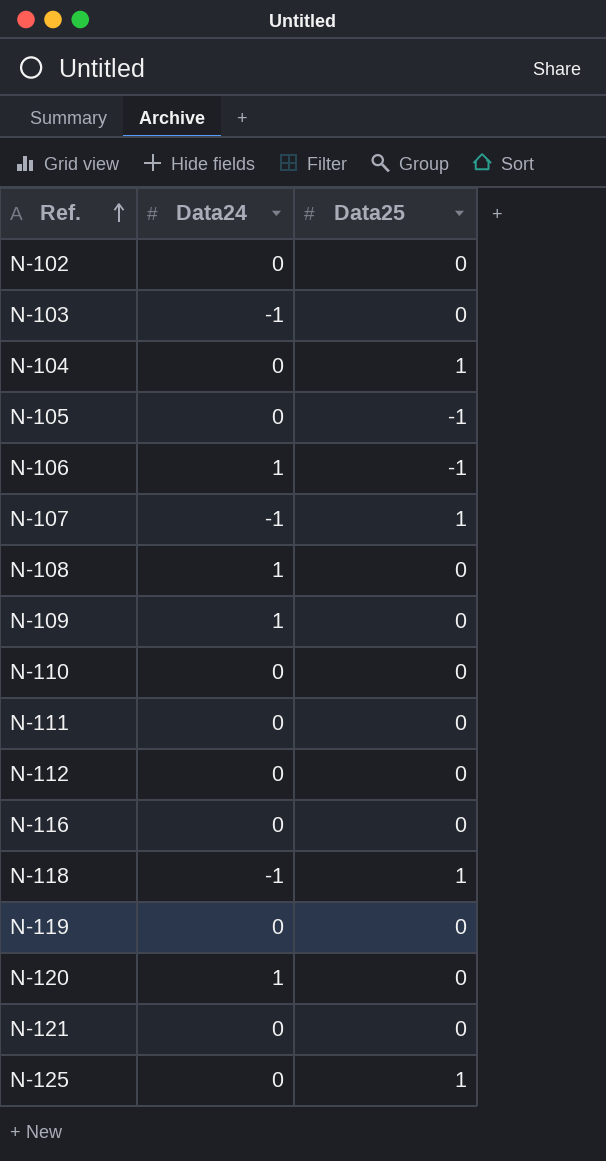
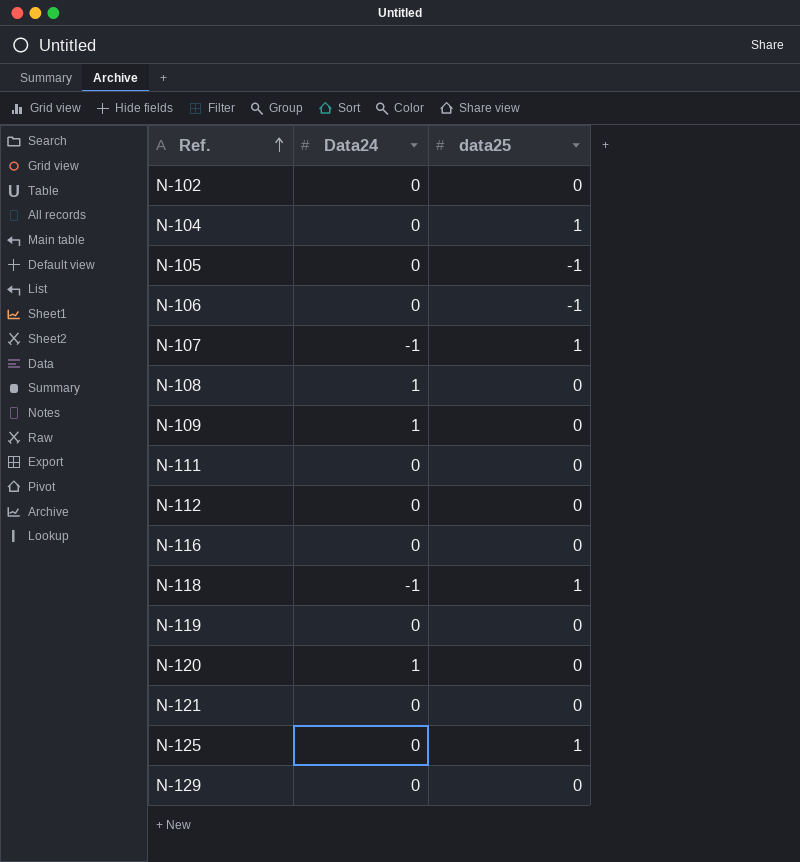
column name: Data25 -> data25
row N-103: -1 | 0 -> none
row N-110: 0 | 0 -> none
N-106 | Data24: 1 -> 0
row N-129: none -> 0 | 0

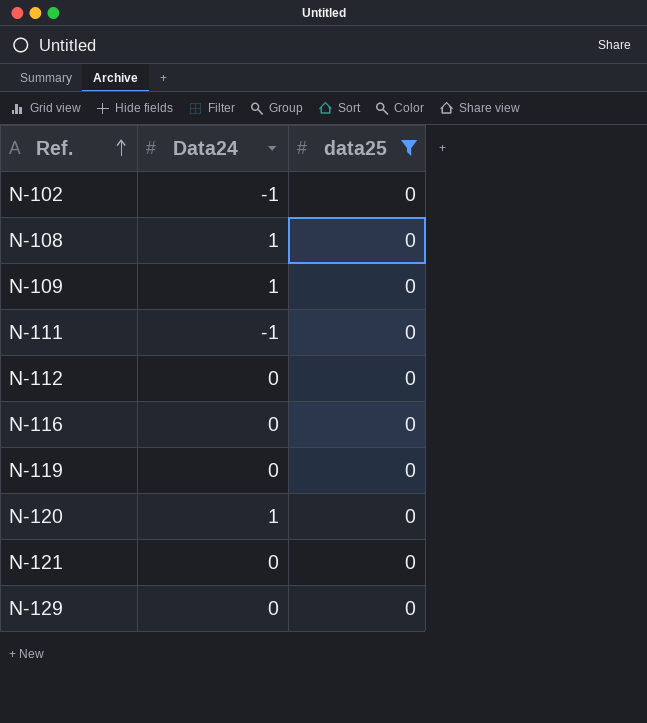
filter: none -> data25 = 0
N-102 | Data24: 0 -> -1
N-111 | Data24: 0 -> -1

